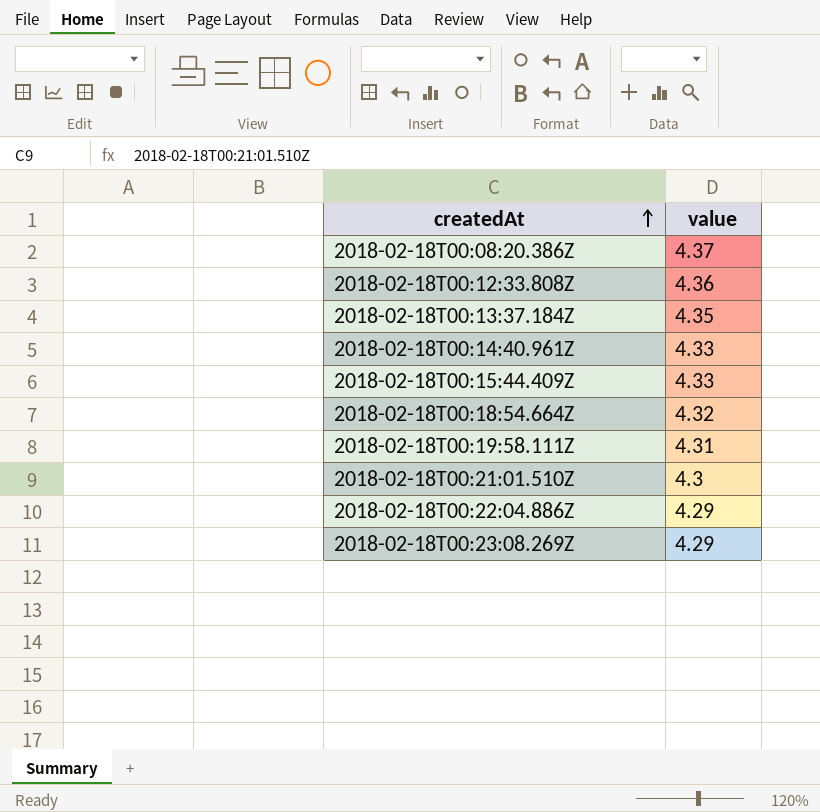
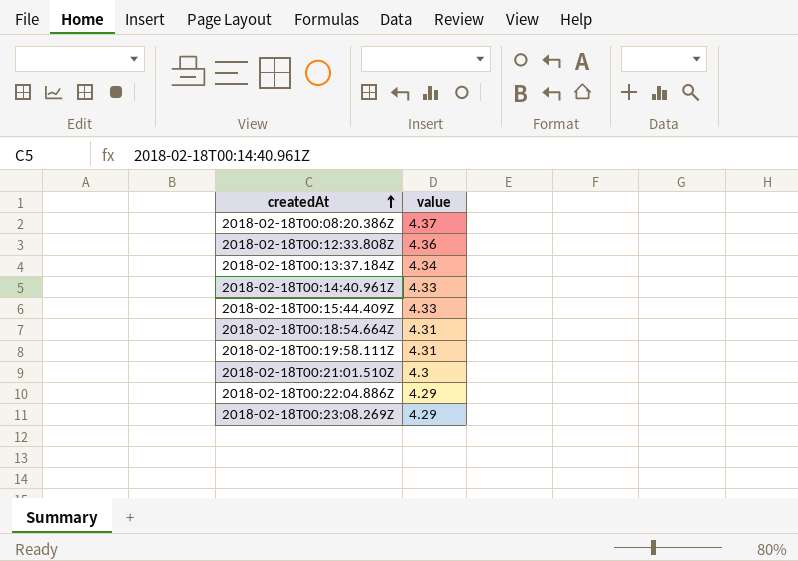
2018-02-18T00:13:37.184Z | value: 4.35 -> 4.34
2018-02-18T00:18:54.664Z | value: 4.32 -> 4.31

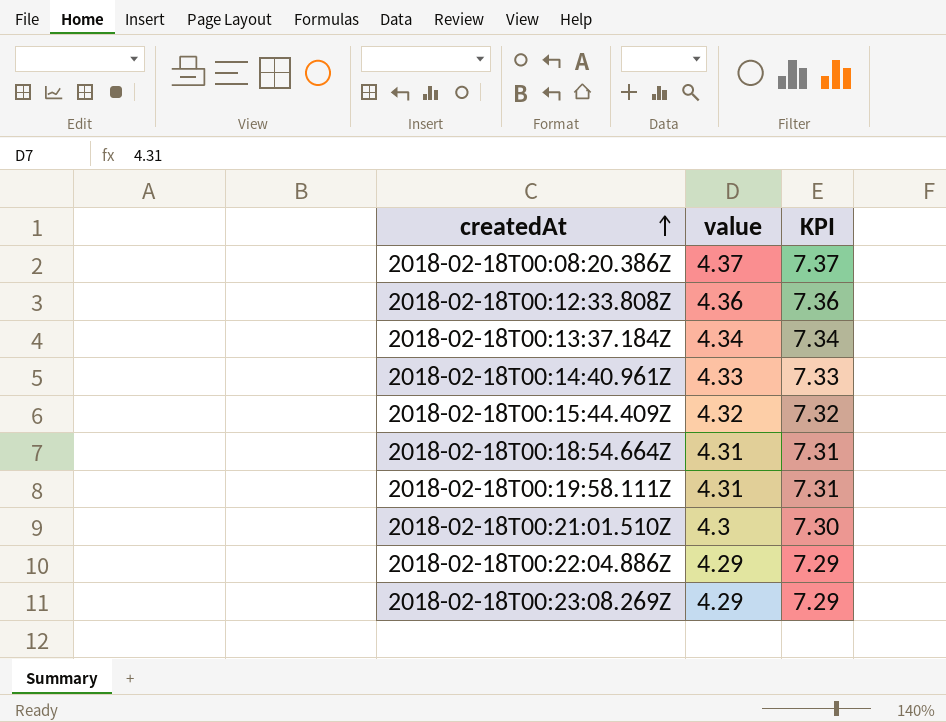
column KPI | formula: none -> [value] + 3
2018-02-18T00:15:44.409Z | value: 4.33 -> 4.32

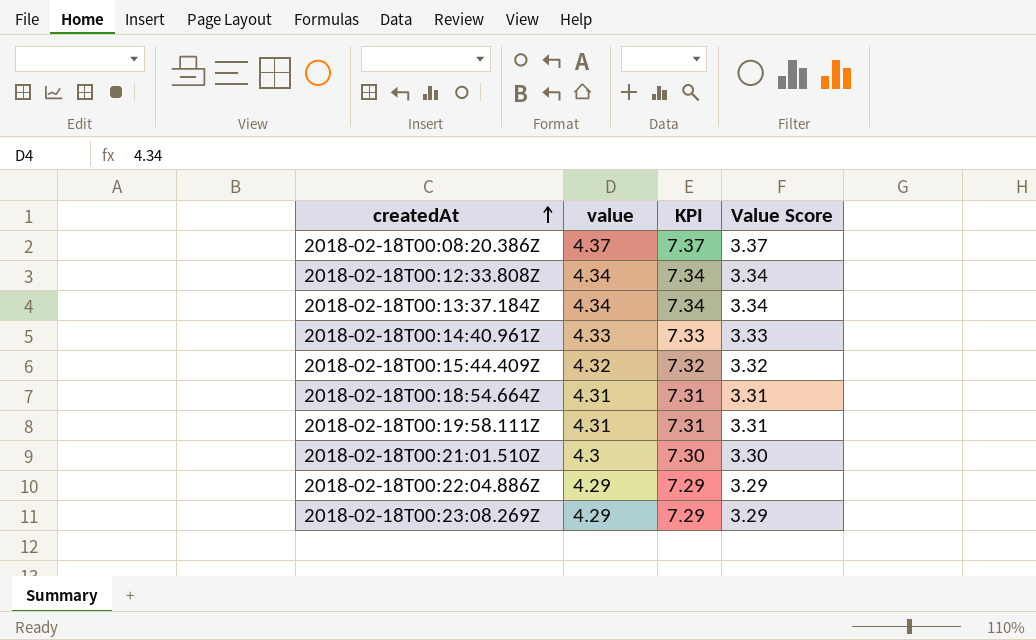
column Value Score | formula: none -> [value] - 1
2018-02-18T00:12:33.808Z | value: 4.36 -> 4.34
2018-02-18T00:12:33.808Z | KPI: 7.36 -> 7.34

